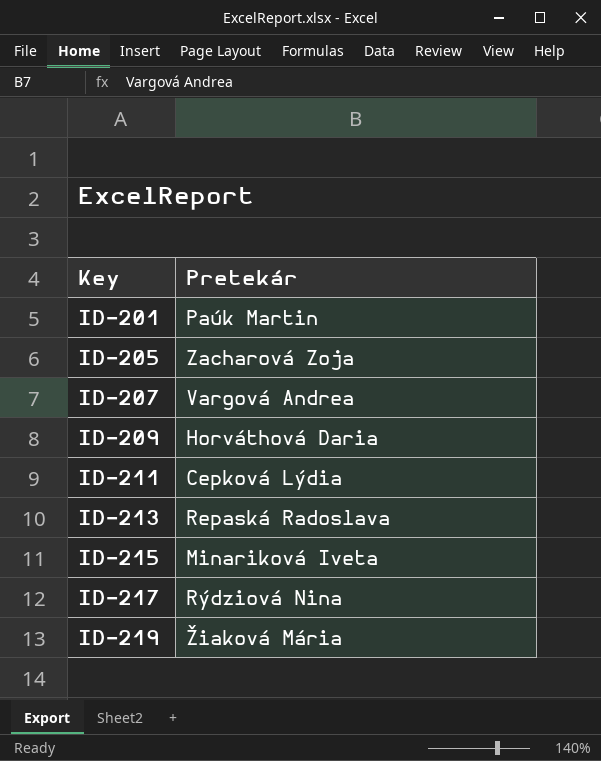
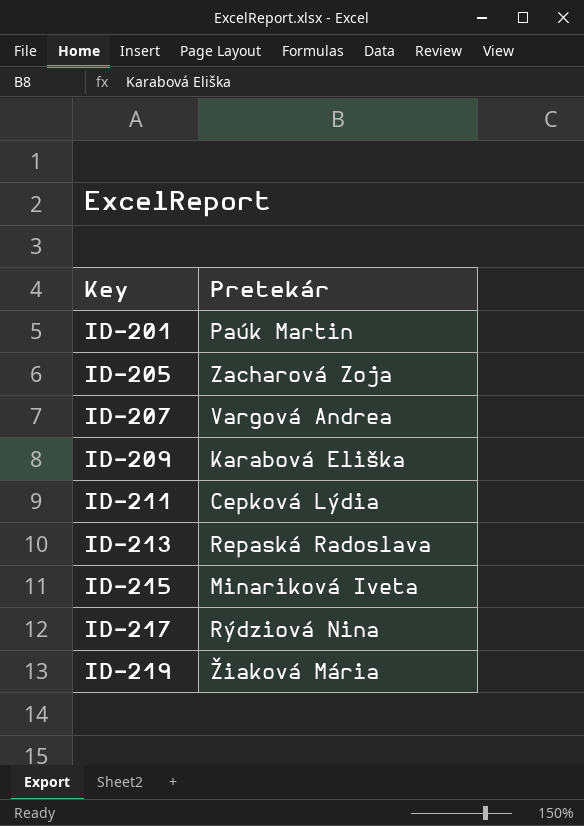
ID-209 | Pretekár: Horváthová Daria -> Karabová Eliška

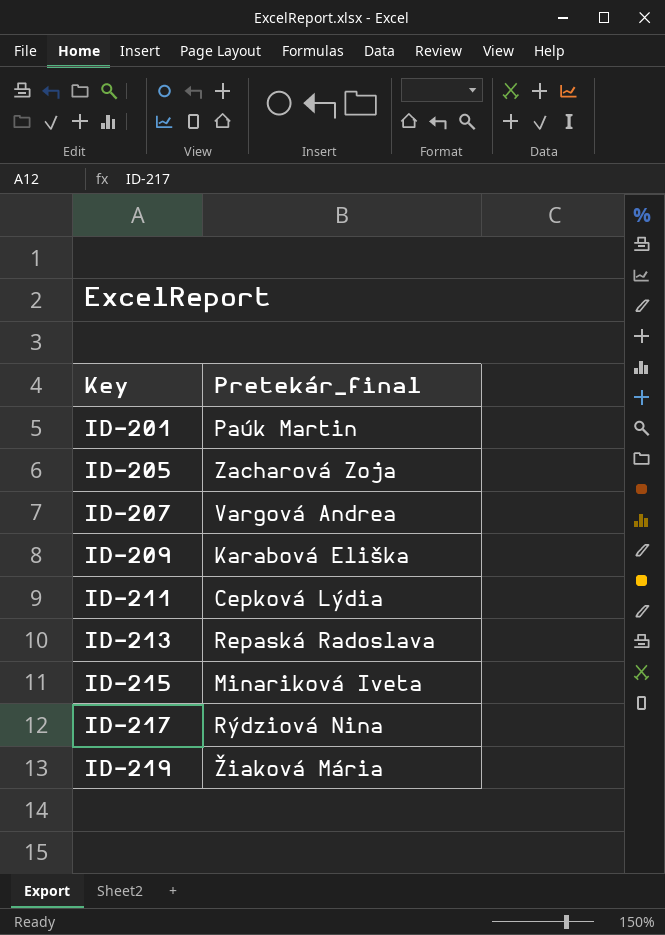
column name: Pretekár -> Pretekár_final

